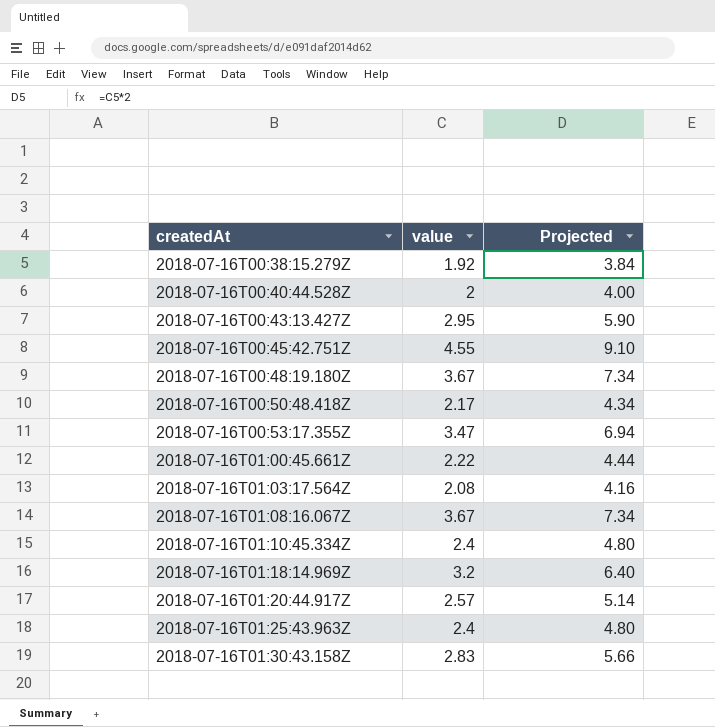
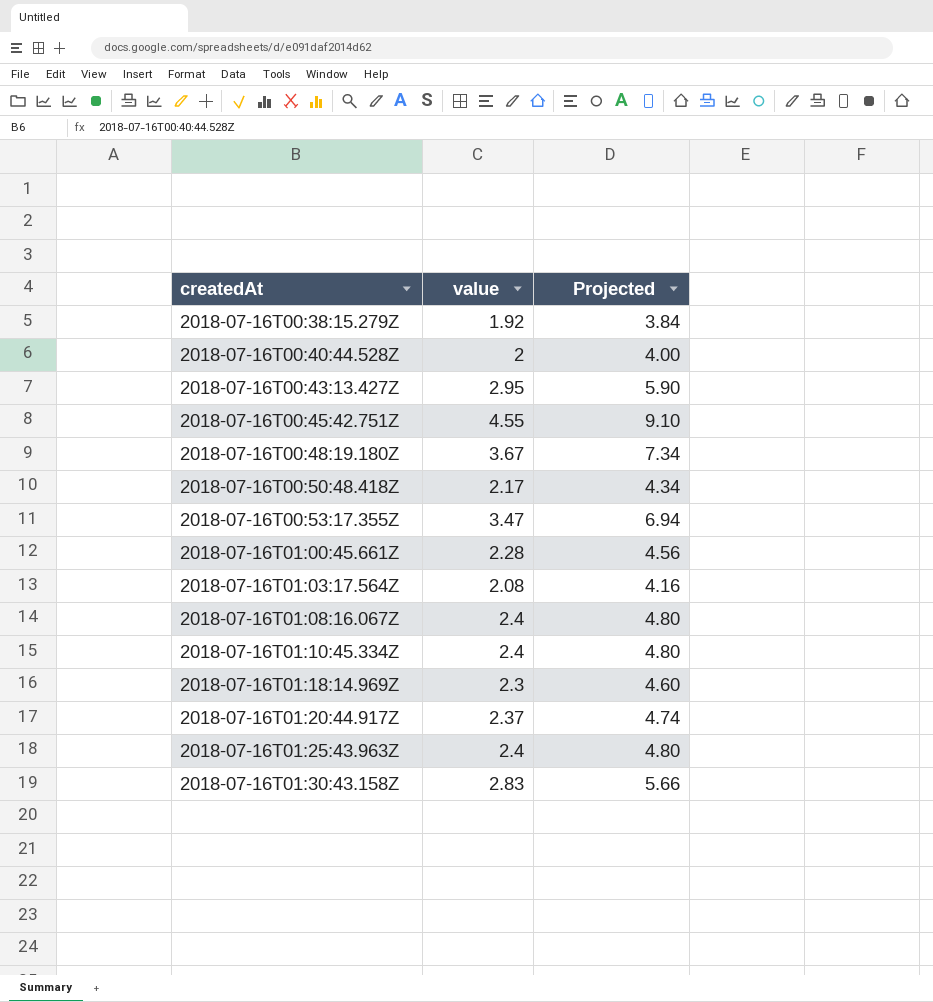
2018-07-16T01:00:45.661Z | value: 2.22 -> 2.28
2018-07-16T01:00:45.661Z | Projected: 4.44 -> 4.56
2018-07-16T01:08:16.067Z | value: 3.67 -> 2.4
2018-07-16T01:08:16.067Z | Projected: 7.34 -> 4.80
2018-07-16T01:18:14.969Z | value: 3.2 -> 2.3
2018-07-16T01:18:14.969Z | Projected: 6.40 -> 4.60
2018-07-16T01:20:44.917Z | value: 2.57 -> 2.37
2018-07-16T01:20:44.917Z | Projected: 5.14 -> 4.74

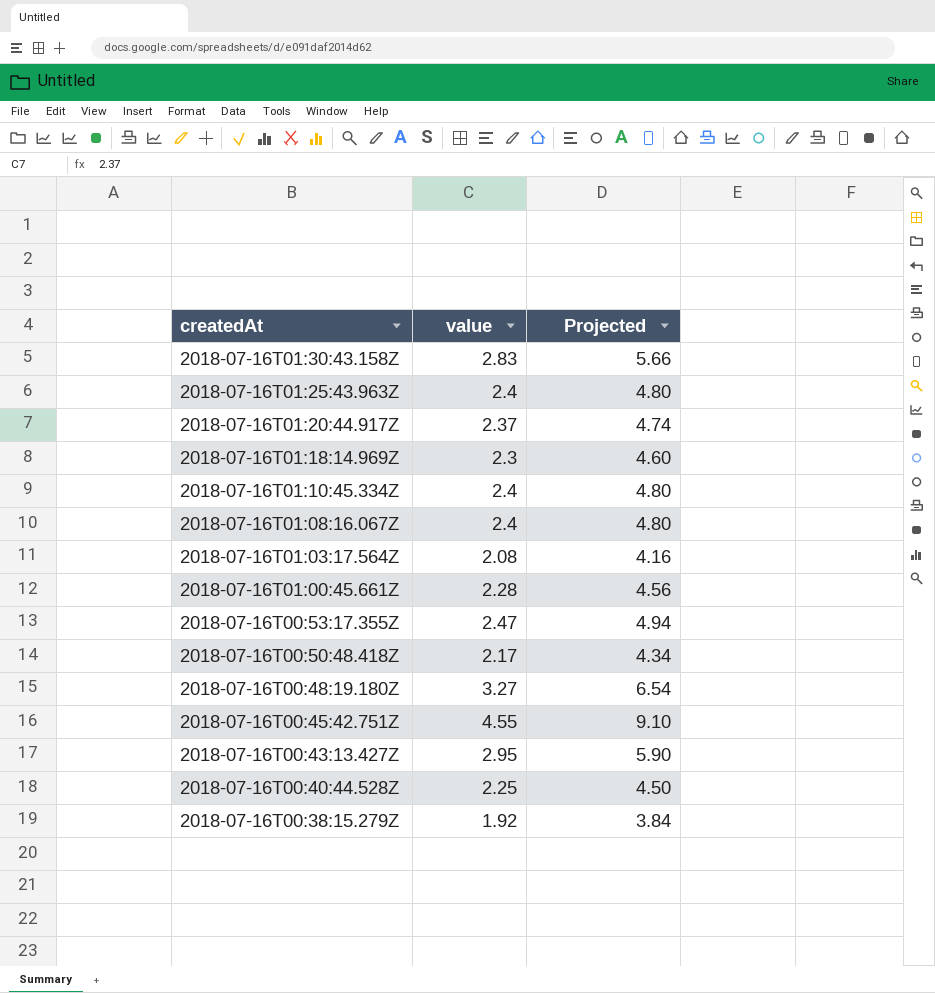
row order: createdAt ascending -> createdAt descending
2018-07-16T00:53:17.355Z | value: 3.47 -> 2.47
2018-07-16T00:53:17.355Z | Projected: 6.94 -> 4.94
2018-07-16T00:48:19.180Z | value: 3.67 -> 3.27
2018-07-16T00:48:19.180Z | Projected: 7.34 -> 6.54
2018-07-16T00:40:44.528Z | value: 2 -> 2.25
2018-07-16T00:40:44.528Z | Projected: 4.00 -> 4.50

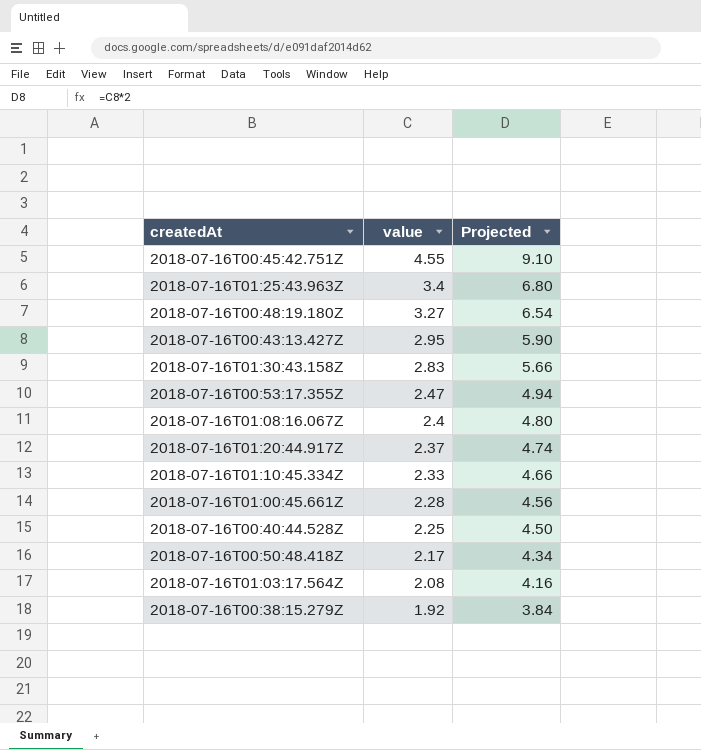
row order: createdAt descending -> value descending
row 2018-07-16T01:18:14.969Z: 2.3 | 4.60 -> none
2018-07-16T01:25:43.963Z | value: 2.4 -> 3.4
2018-07-16T01:25:43.963Z | Projected: 4.80 -> 6.80
2018-07-16T01:10:45.334Z | value: 2.4 -> 2.33
2018-07-16T01:10:45.334Z | Projected: 4.80 -> 4.66

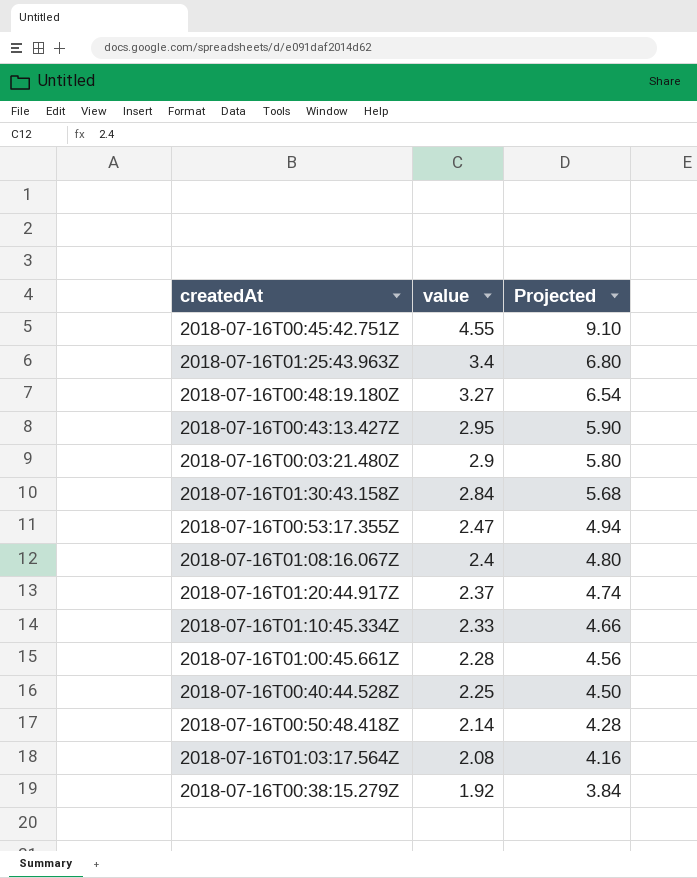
row 2018-07-16T00:03:21.480Z: none -> 2.9 | 5.80
2018-07-16T01:30:43.158Z | value: 2.83 -> 2.84
2018-07-16T01:30:43.158Z | Projected: 5.66 -> 5.68
2018-07-16T00:50:48.418Z | value: 2.17 -> 2.14
2018-07-16T00:50:48.418Z | Projected: 4.34 -> 4.28

